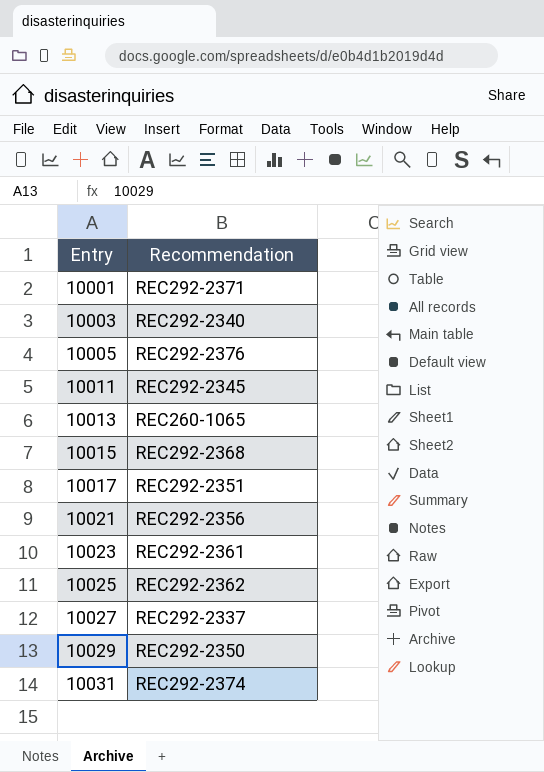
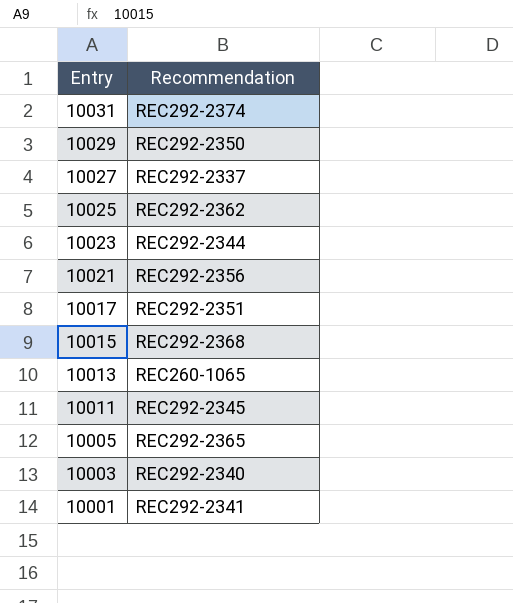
row order: Entry ascending -> Entry descending
10023 | Recommendation: REC292-2361 -> REC292-2344
10005 | Recommendation: REC292-2376 -> REC292-2365
10001 | Recommendation: REC292-2371 -> REC292-2341

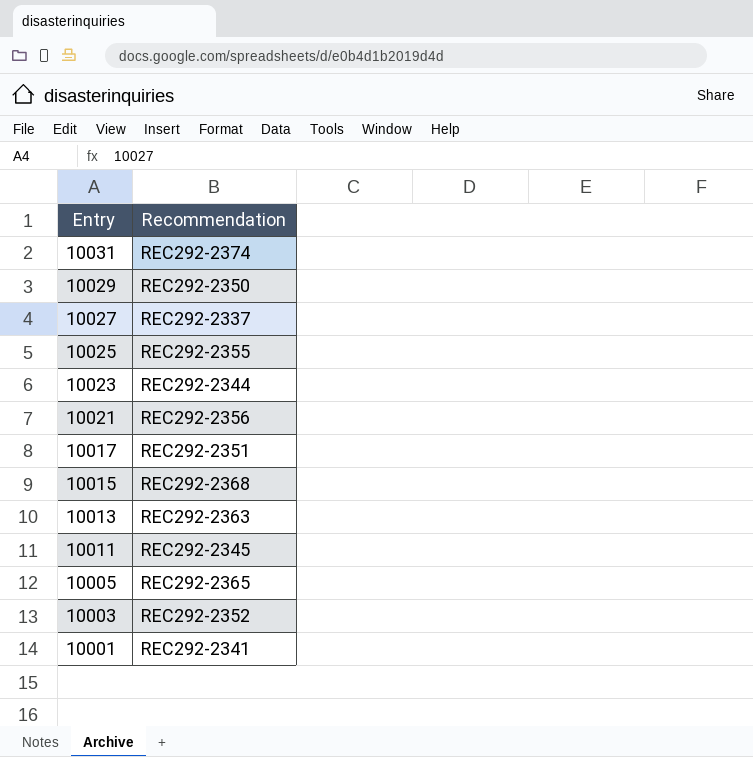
10025 | Recommendation: REC292-2362 -> REC292-2355
10013 | Recommendation: REC260-1065 -> REC292-2363
10003 | Recommendation: REC292-2340 -> REC292-2352

